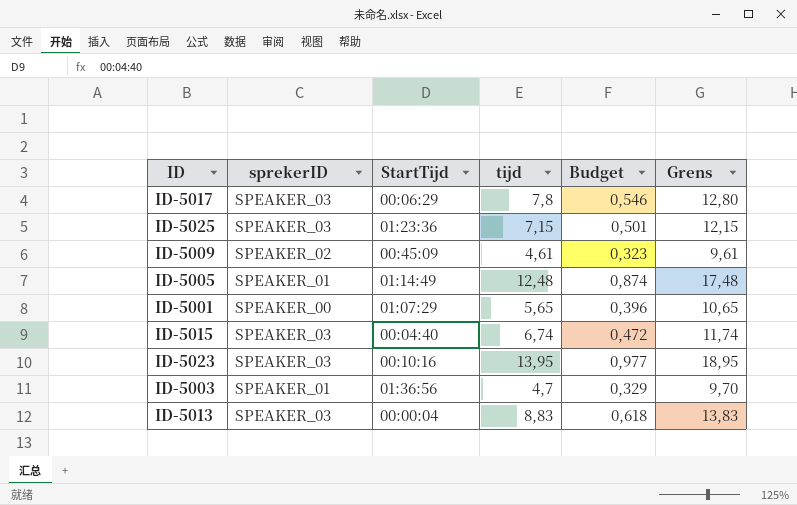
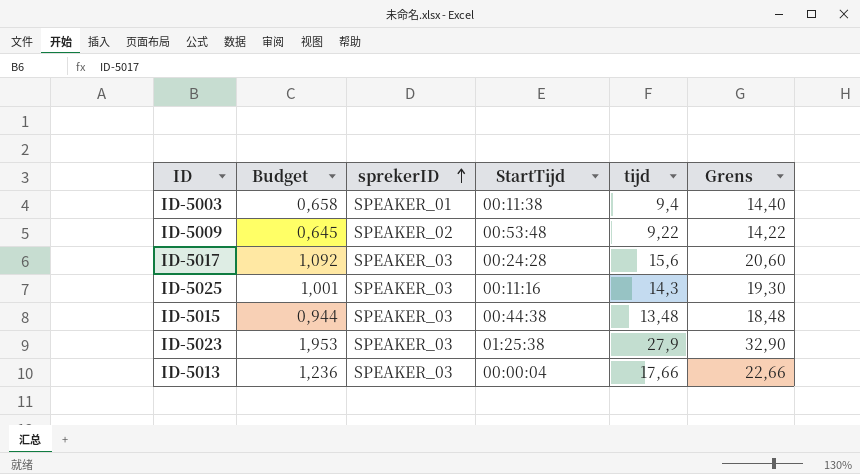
row order: none -> sprekerID ascending
column Budget | position: 5 -> 2
row ID-5005: SPEAKER_01 | 01:14:49 | 12,48 | 0,874 | 17,48 -> none
row ID-5001: SPEAKER_00 | 01:07:29 | 5,65 | 0,396 | 10,65 -> none
ID-5003 | Budget: 0,329 -> 0,658
ID-5003 | StartTijd: 01:36:56 -> 00:11:38
ID-5003 | tijd: 4,7 -> 9,4
ID-5003 | Grens: 9,70 -> 14,40
ID-5009 | Budget: 0,323 -> 0,645
ID-5009 | StartTijd: 00:45:09 -> 00:53:48
ID-5009 | tijd: 4,61 -> 9,22
ID-5009 | Grens: 9,61 -> 14,22
ID-5017 | Budget: 0,546 -> 1,092
ID-5017 | StartTijd: 00:06:29 -> 00:24:28
ID-5017 | tijd: 7,8 -> 15,6
ID-5017 | Grens: 12,80 -> 20,60
ID-5025 | Budget: 0,501 -> 1,001
ID-5025 | StartTijd: 01:23:36 -> 00:11:16
ID-5025 | tijd: 7,15 -> 14,3
ID-5025 | Grens: 12,15 -> 19,30
ID-5015 | Budget: 0,472 -> 0,944
ID-5015 | StartTijd: 00:04:40 -> 00:44:38
ID-5015 | tijd: 6,74 -> 13,48
ID-5015 | Grens: 11,74 -> 18,48
ID-5023 | Budget: 0,977 -> 1,953
ID-5023 | StartTijd: 00:10:16 -> 01:25:38
ID-5023 | tijd: 13,95 -> 27,9
ID-5023 | Grens: 18,95 -> 32,90
ID-5013 | Budget: 0,618 -> 1,236
ID-5013 | tijd: 8,83 -> 17,66
ID-5013 | Grens: 13,83 -> 22,66

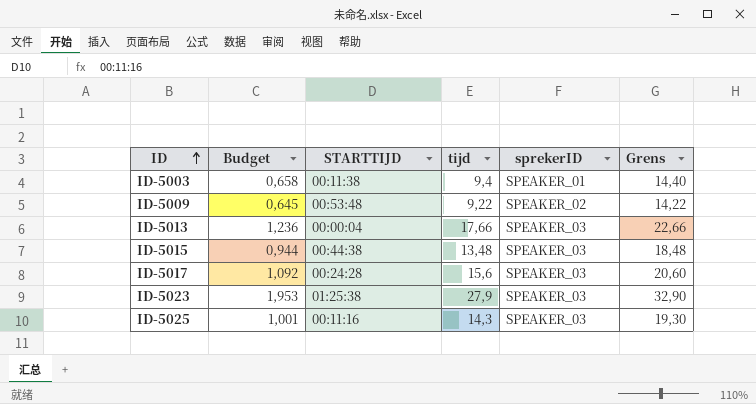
row order: sprekerID ascending -> ID ascending
column name: StartTijd -> STARTTIJD
column sprekerID | position: 3 -> 5

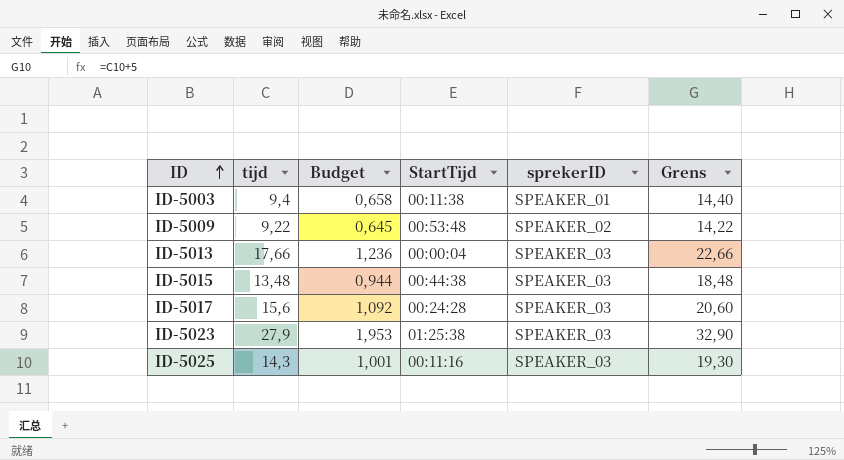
column tijd | position: 4 -> 2
column name: STARTTIJD -> StartTijd

